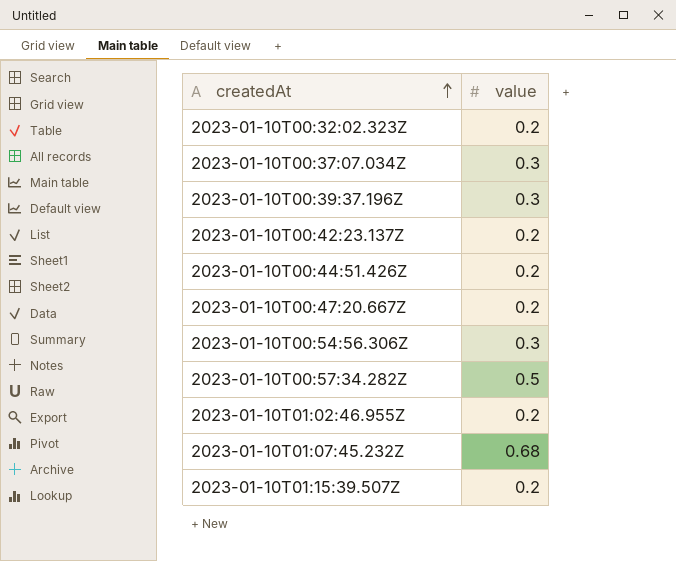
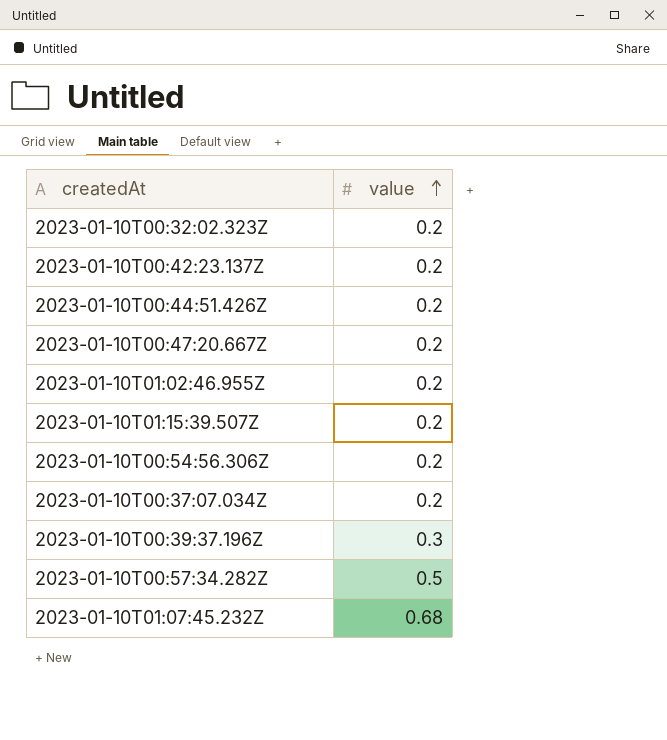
row order: createdAt ascending -> value ascending
2023-01-10T00:54:56.306Z | value: 0.3 -> 0.2
2023-01-10T00:37:07.034Z | value: 0.3 -> 0.2

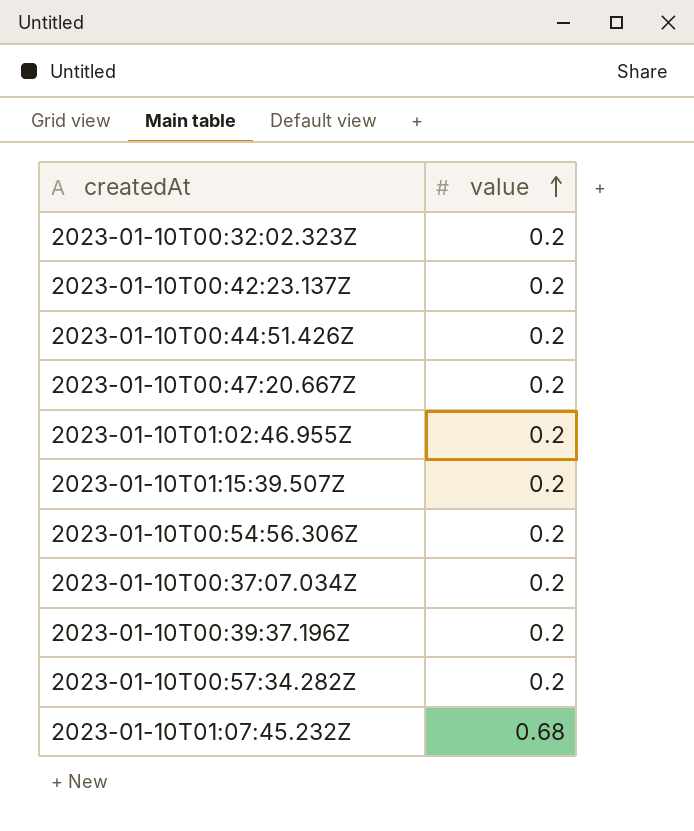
2023-01-10T00:39:37.196Z | value: 0.3 -> 0.2
2023-01-10T00:57:34.282Z | value: 0.5 -> 0.2

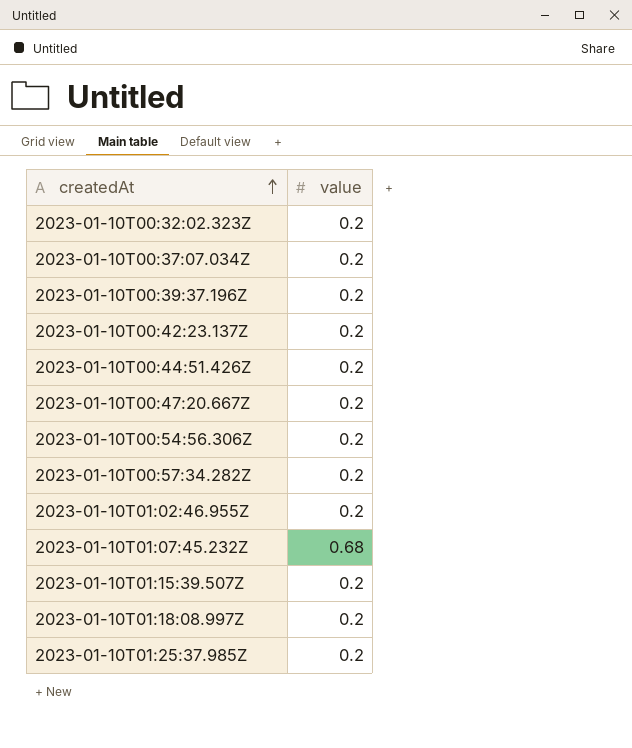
row order: value ascending -> createdAt ascending
row 2023-01-10T01:18:08.997Z: none -> 0.2
row 2023-01-10T01:25:37.985Z: none -> 0.2

